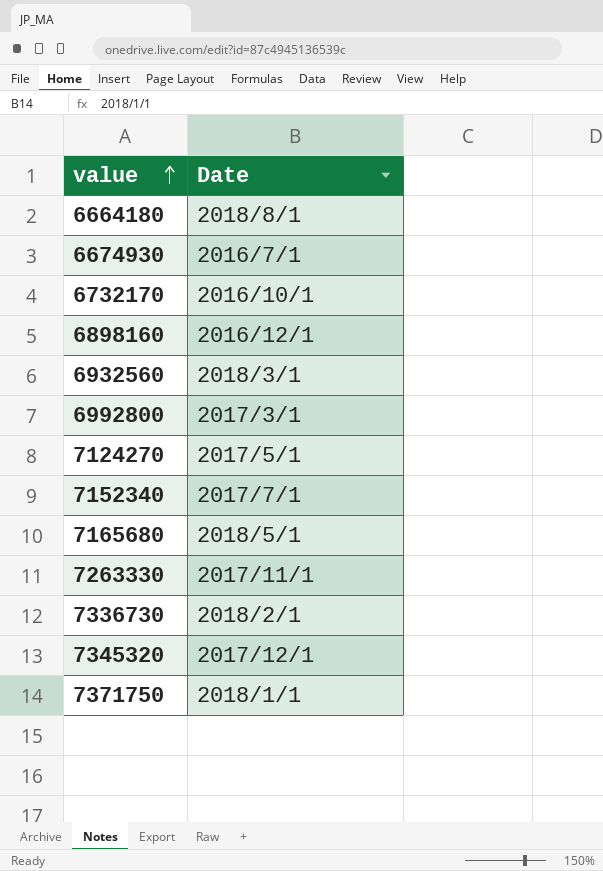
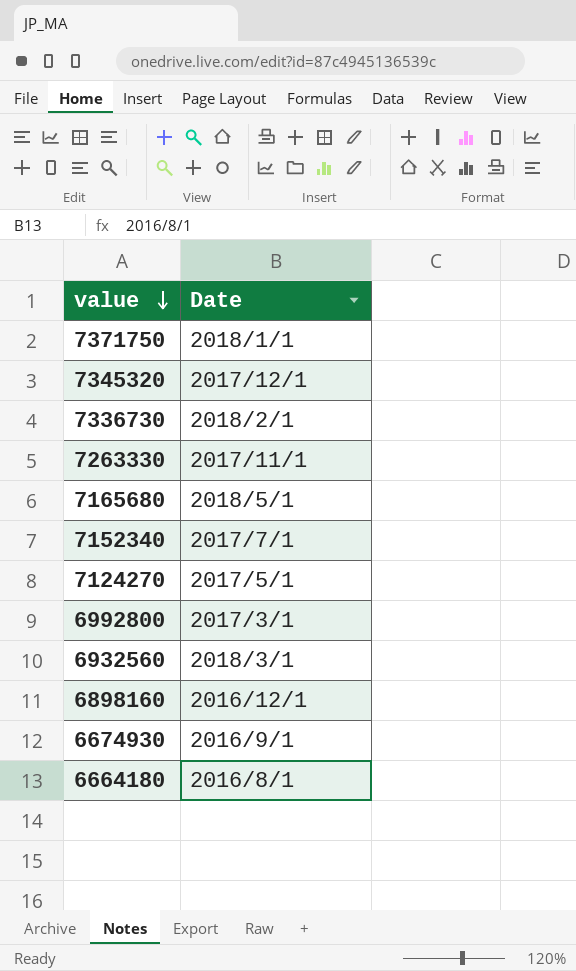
row order: value ascending -> value descending
row 6732170: 2016/10/1 -> none
6674930 | Date: 2016/7/1 -> 2016/9/1
6664180 | Date: 2018/8/1 -> 2016/8/1

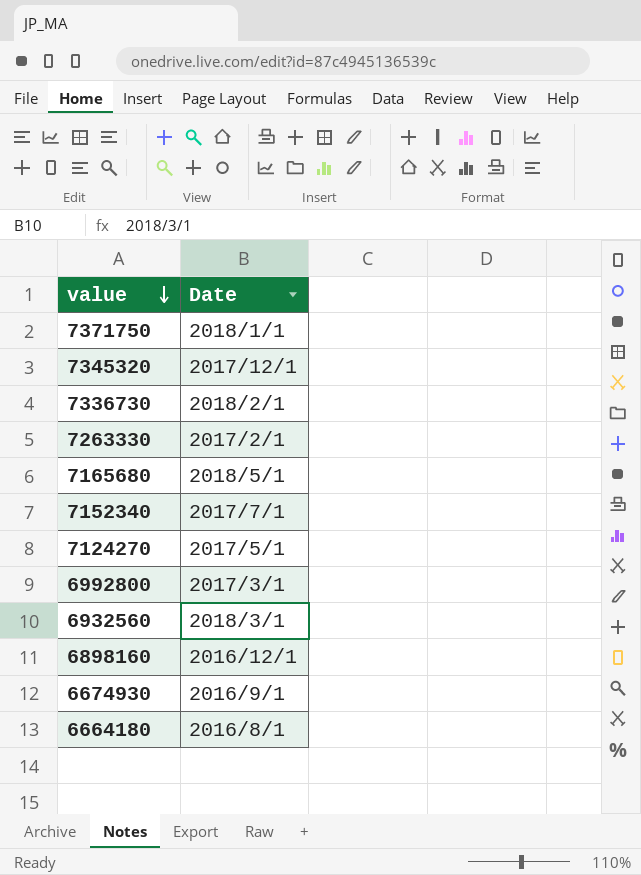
7263330 | Date: 2017/11/1 -> 2017/2/1

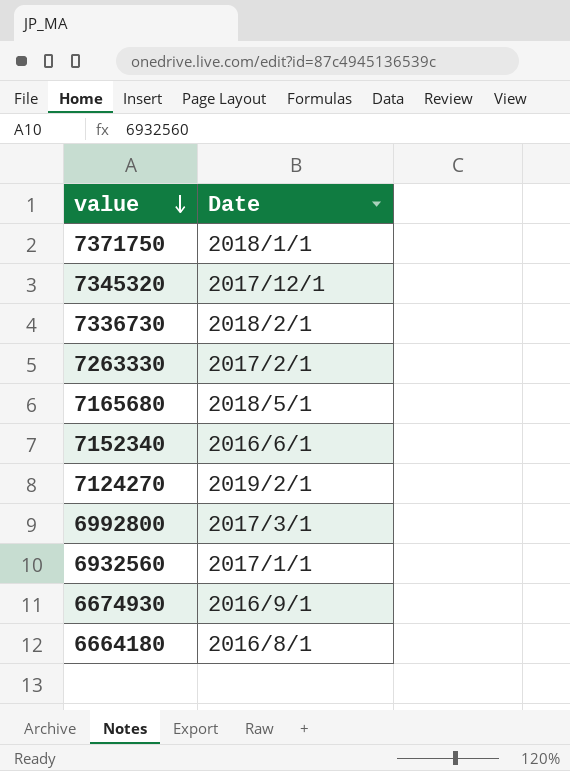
row 6898160: 2016/12/1 -> none
7152340 | Date: 2017/7/1 -> 2016/6/1
7124270 | Date: 2017/5/1 -> 2019/2/1
6932560 | Date: 2018/3/1 -> 2017/1/1

